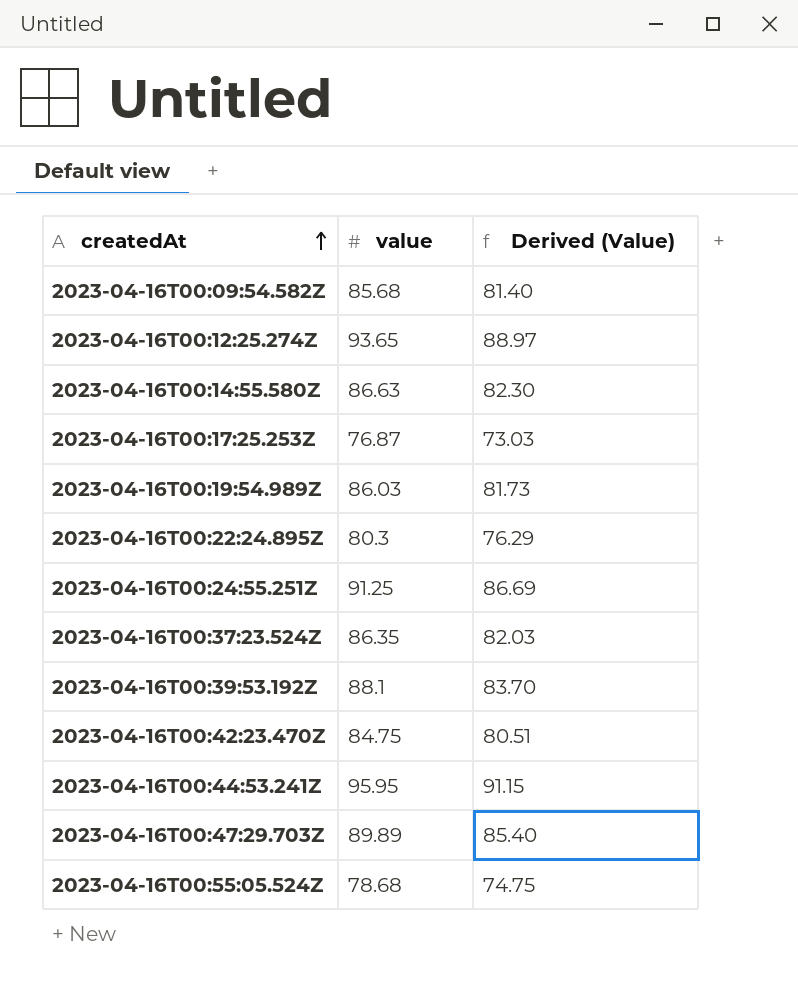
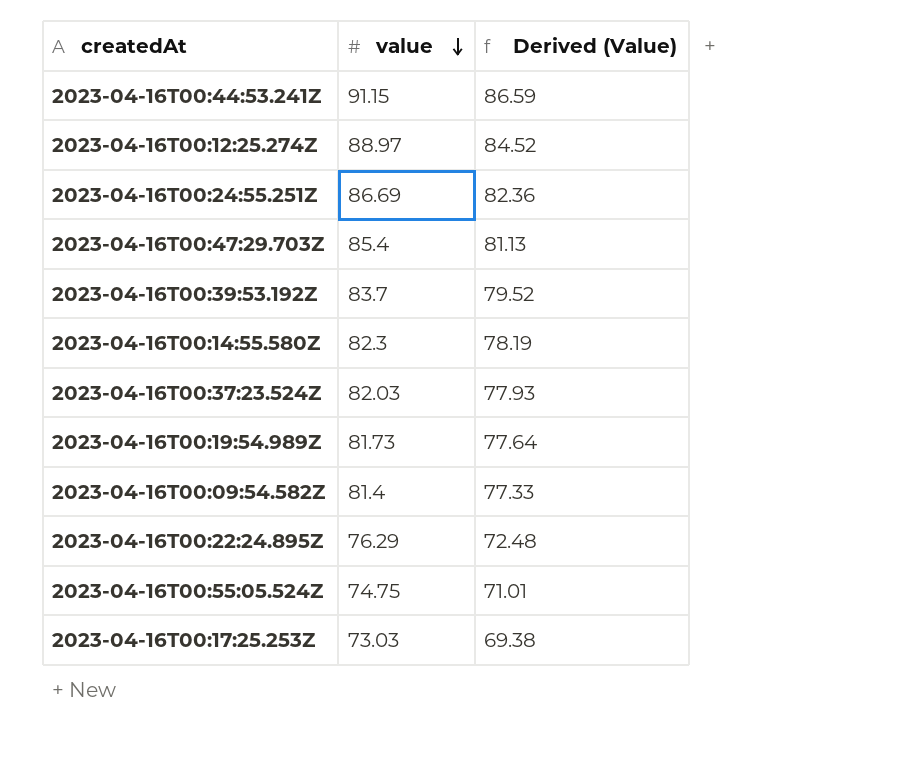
row order: createdAt ascending -> value descending
row 2023-04-16T00:42:23.470Z: 84.75 | 80.51 -> none
2023-04-16T00:44:53.241Z | value: 95.95 -> 91.15
2023-04-16T00:44:53.241Z | Derived (Value): 91.15 -> 86.59
2023-04-16T00:12:25.274Z | value: 93.65 -> 88.97
2023-04-16T00:12:25.274Z | Derived (Value): 88.97 -> 84.52
2023-04-16T00:24:55.251Z | value: 91.25 -> 86.69
2023-04-16T00:24:55.251Z | Derived (Value): 86.69 -> 82.36
2023-04-16T00:47:29.703Z | value: 89.89 -> 85.4
2023-04-16T00:47:29.703Z | Derived (Value): 85.40 -> 81.13
2023-04-16T00:39:53.192Z | value: 88.1 -> 83.7
2023-04-16T00:39:53.192Z | Derived (Value): 83.70 -> 79.52
2023-04-16T00:14:55.580Z | value: 86.63 -> 82.3
2023-04-16T00:14:55.580Z | Derived (Value): 82.30 -> 78.19
2023-04-16T00:37:23.524Z | value: 86.35 -> 82.03
2023-04-16T00:37:23.524Z | Derived (Value): 82.03 -> 77.93
2023-04-16T00:19:54.989Z | value: 86.03 -> 81.73
2023-04-16T00:19:54.989Z | Derived (Value): 81.73 -> 77.64
2023-04-16T00:09:54.582Z | value: 85.68 -> 81.4
2023-04-16T00:09:54.582Z | Derived (Value): 81.40 -> 77.33
2023-04-16T00:22:24.895Z | value: 80.3 -> 76.29
2023-04-16T00:22:24.895Z | Derived (Value): 76.29 -> 72.48
2023-04-16T00:55:05.524Z | value: 78.68 -> 74.75
2023-04-16T00:55:05.524Z | Derived (Value): 74.75 -> 71.01
2023-04-16T00:17:25.253Z | value: 76.87 -> 73.03
2023-04-16T00:17:25.253Z | Derived (Value): 73.03 -> 69.38

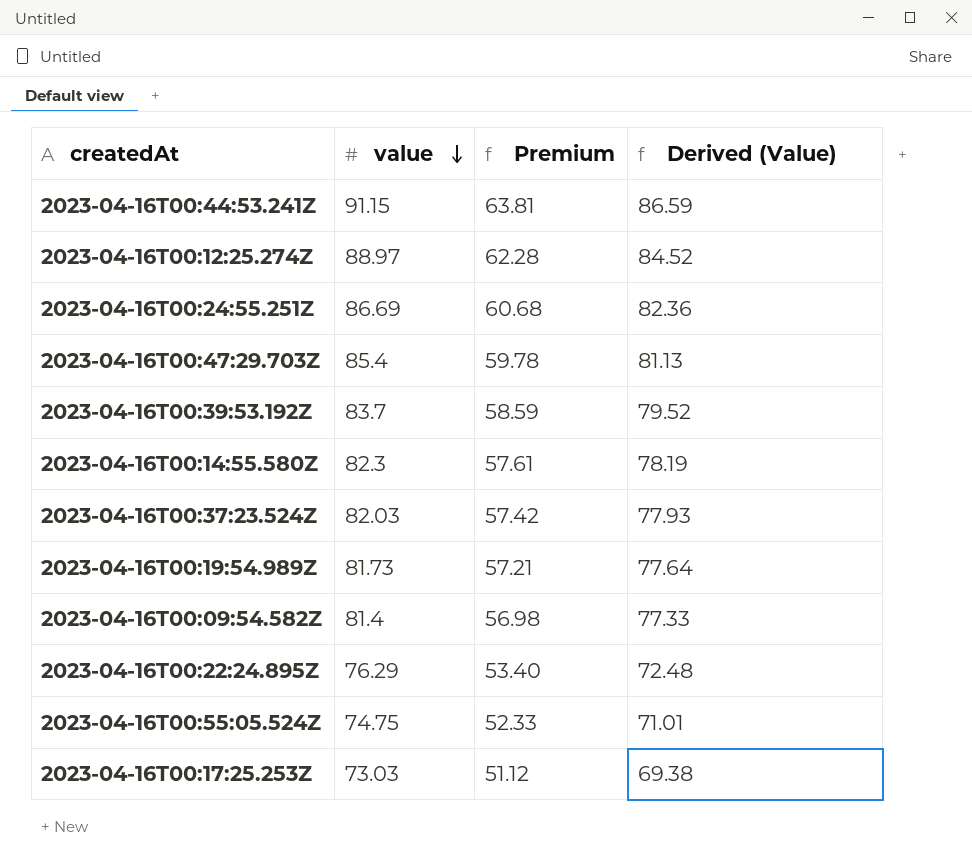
column Premium | formula: none -> [value] * 0.7

